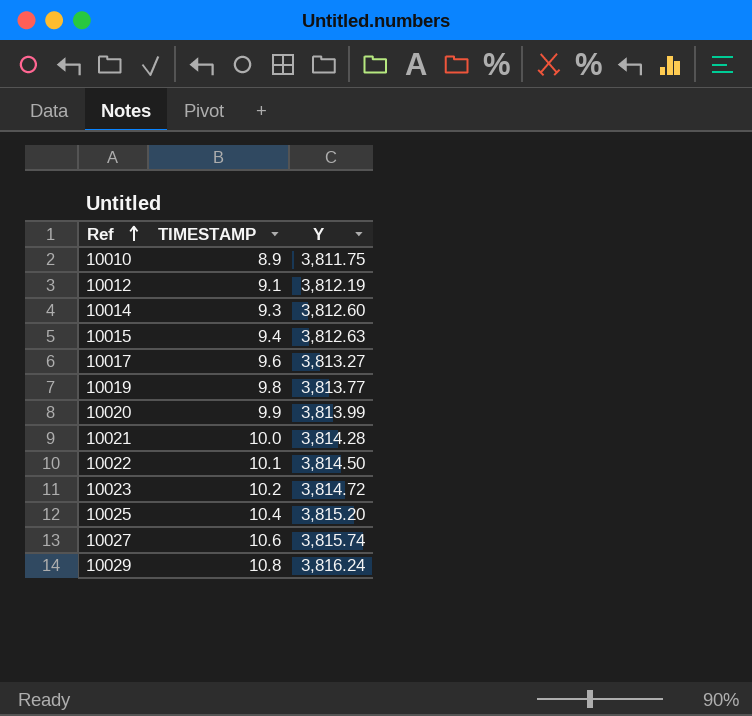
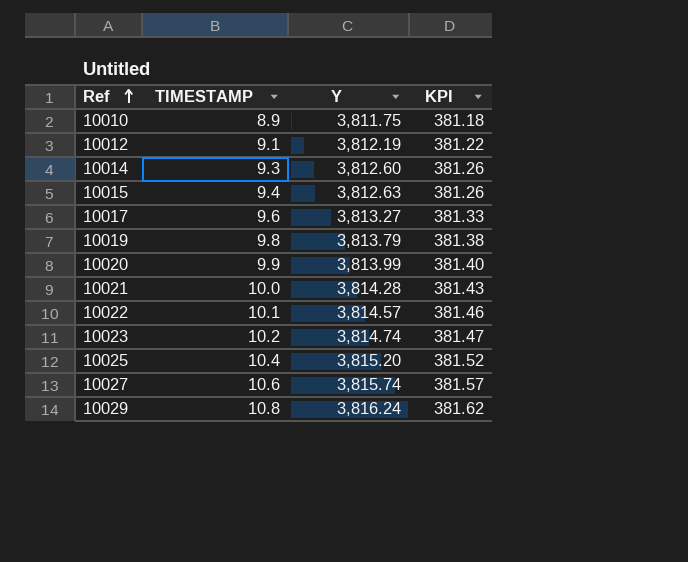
column KPI | formula: none -> [Y] * 0.1
10019 | Y: 3,813.77 -> 3,813.79
10022 | Y: 3,814.50 -> 3,814.57
10023 | Y: 3,814.72 -> 3,814.74

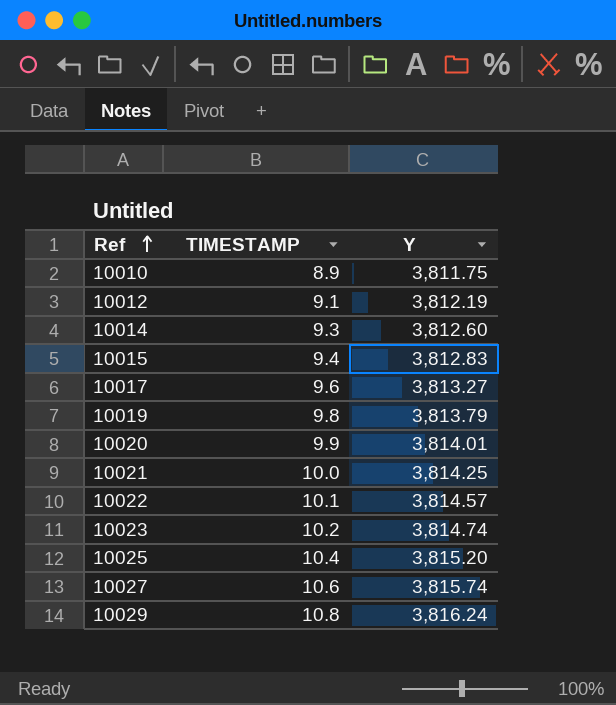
column KPI | formula: [Y] * 0.1 -> none
10015 | Y: 3,812.63 -> 3,812.83
10020 | Y: 3,813.99 -> 3,814.01
10021 | Y: 3,814.28 -> 3,814.25

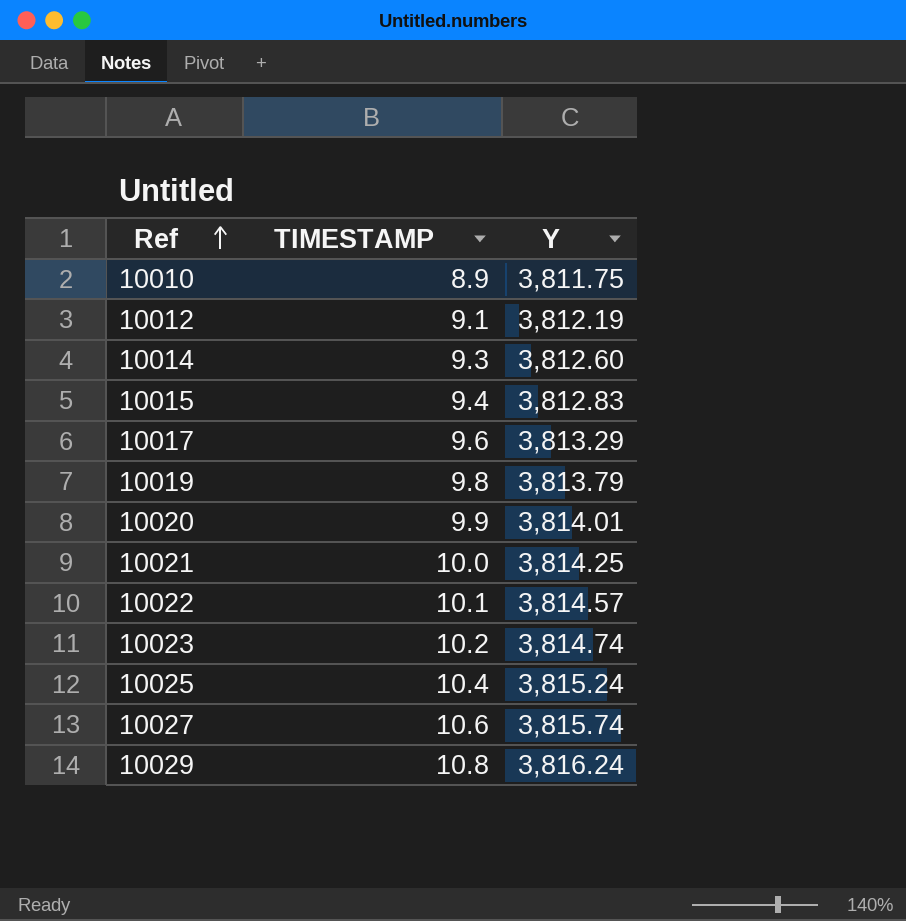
10017 | Y: 3,813.27 -> 3,813.29
10025 | Y: 3,815.20 -> 3,815.24

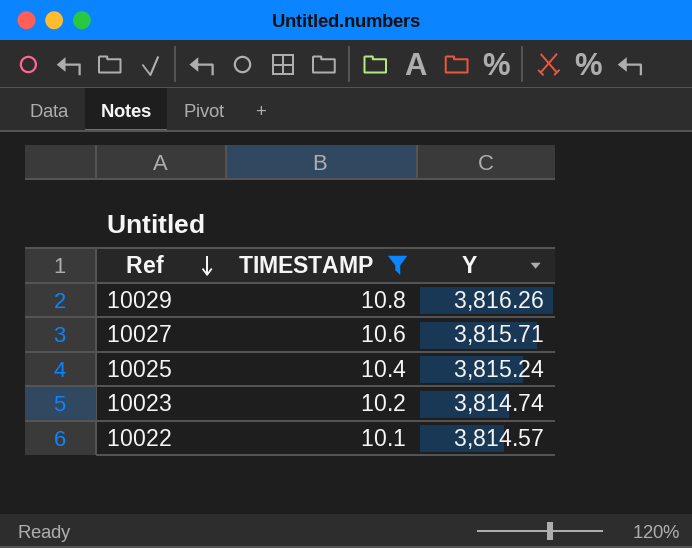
filter: none -> TIMESTAMP >= 10.1
row order: Ref ascending -> Ref descending
10029 | Y: 3,816.24 -> 3,816.26
10027 | Y: 3,815.74 -> 3,815.71

